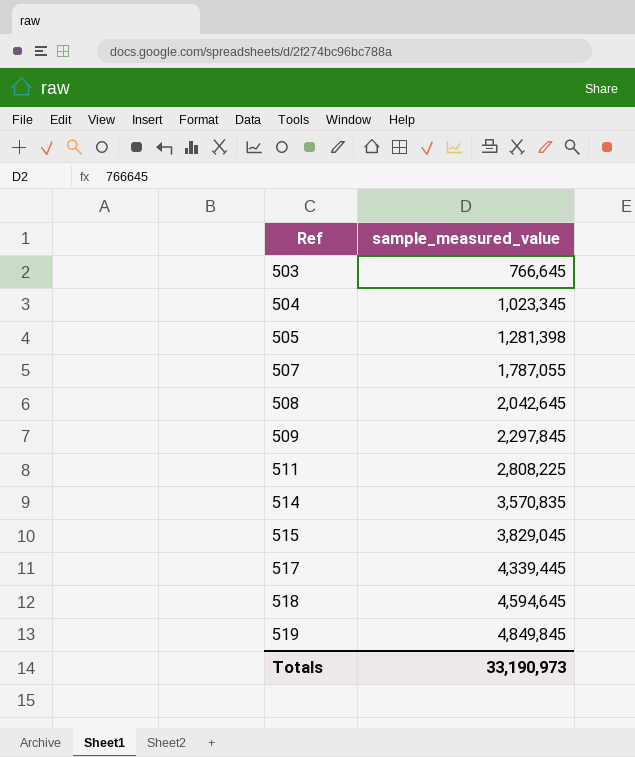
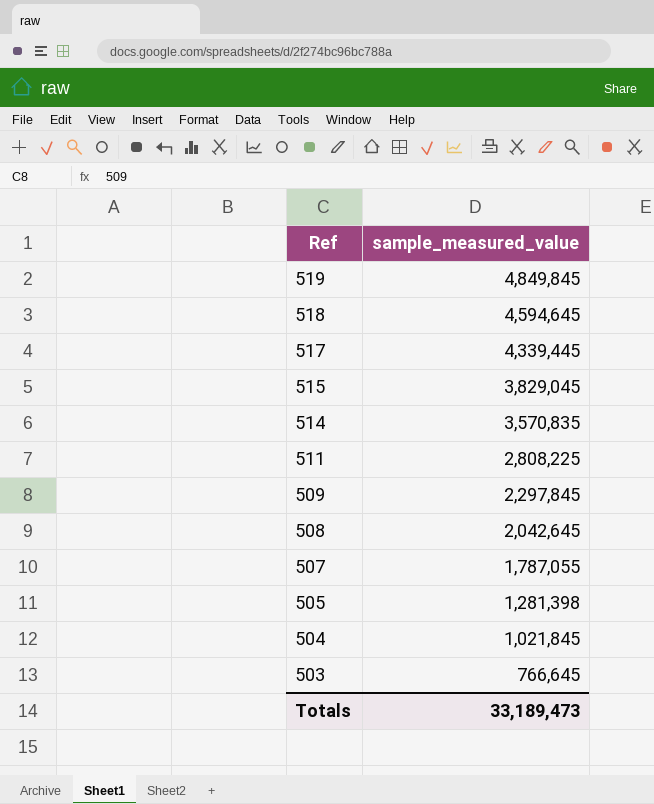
row order: Ref ascending -> Ref descending
504 | sample_measured_value: 1,023,345 -> 1,021,845
Totals | sample_measured_value: 33,190,973 -> 33,189,473

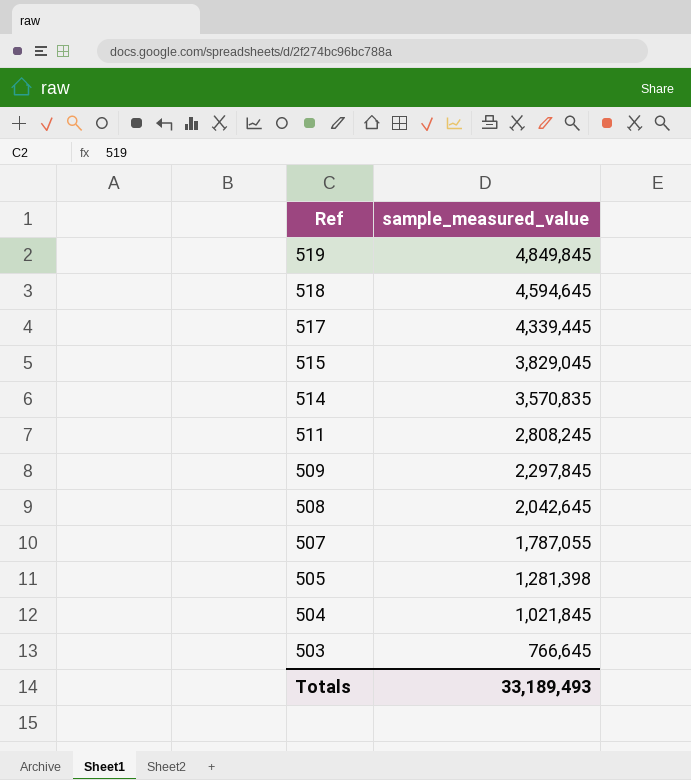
511 | sample_measured_value: 2,808,225 -> 2,808,245
Totals | sample_measured_value: 33,189,473 -> 33,189,493

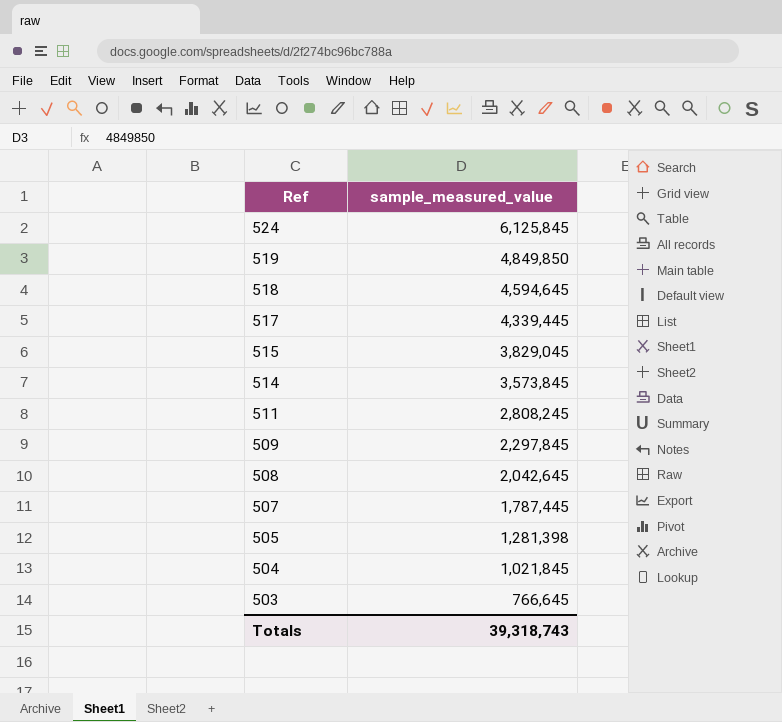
row 524: none -> 6,125,845
519 | sample_measured_value: 4,849,845 -> 4,849,850
514 | sample_measured_value: 3,570,835 -> 3,573,845
507 | sample_measured_value: 1,787,055 -> 1,787,445
Totals | sample_measured_value: 33,189,493 -> 39,318,743

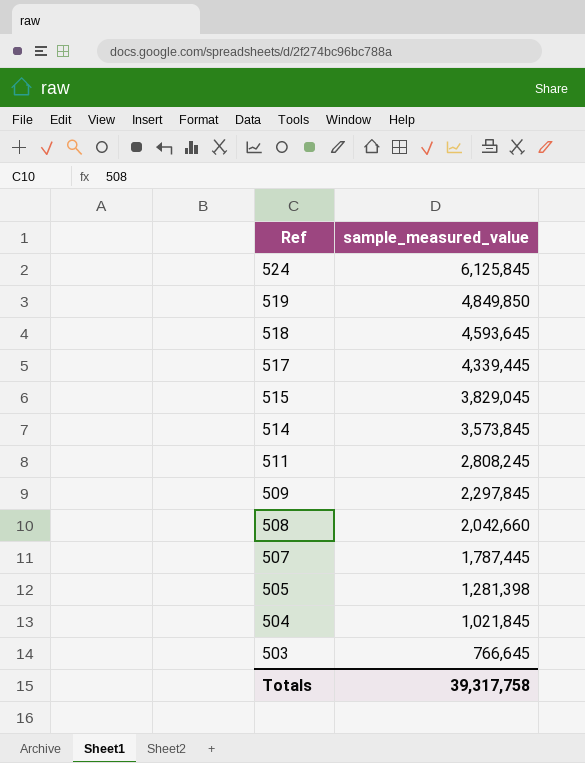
518 | sample_measured_value: 4,594,645 -> 4,593,645
508 | sample_measured_value: 2,042,645 -> 2,042,660
Totals | sample_measured_value: 39,318,743 -> 39,317,758

